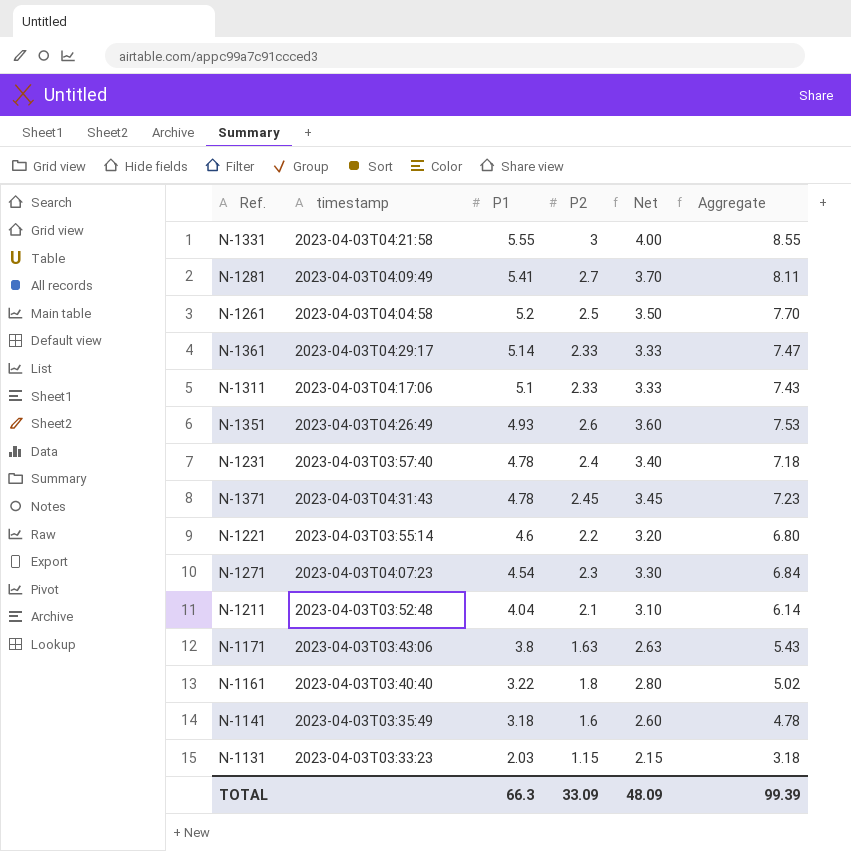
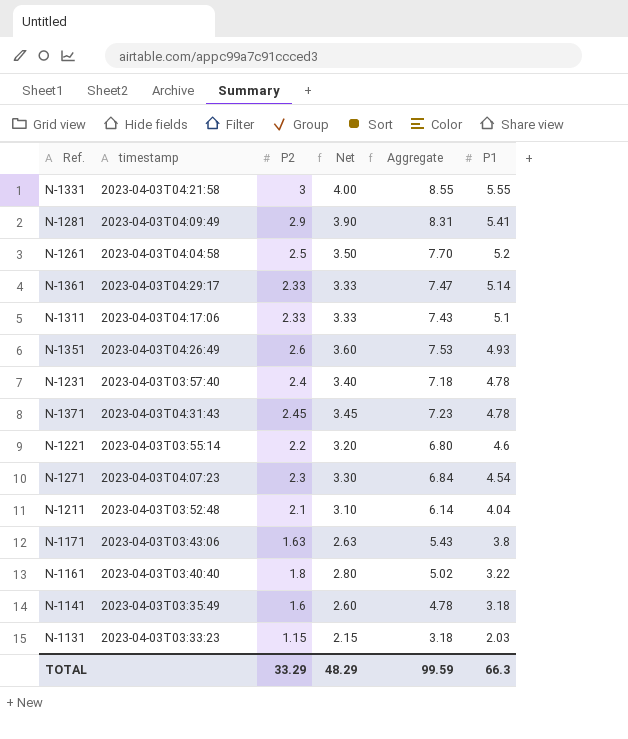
column P1 | position: 3 -> 6
N-1281 | P2: 2.7 -> 2.9
N-1281 | Net: 3.70 -> 3.90
N-1281 | Aggregate: 8.11 -> 8.31
TOTAL | P2: 33.09 -> 33.29
TOTAL | Net: 48.09 -> 48.29
TOTAL | Aggregate: 99.39 -> 99.59

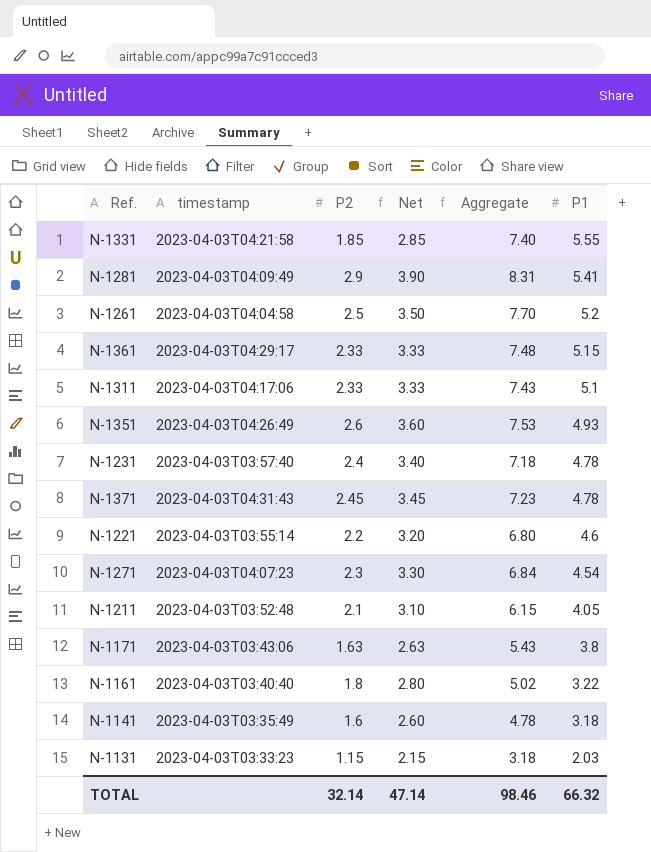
N-1331 | P2: 3 -> 1.85
N-1331 | Net: 4.00 -> 2.85
N-1331 | Aggregate: 8.55 -> 7.40
N-1361 | Aggregate: 7.47 -> 7.48
N-1361 | P1: 5.14 -> 5.15
N-1211 | Aggregate: 6.14 -> 6.15
N-1211 | P1: 4.04 -> 4.05
TOTAL | P2: 33.29 -> 32.14
TOTAL | Net: 48.29 -> 47.14
TOTAL | Aggregate: 99.59 -> 98.46
TOTAL | P1: 66.3 -> 66.32

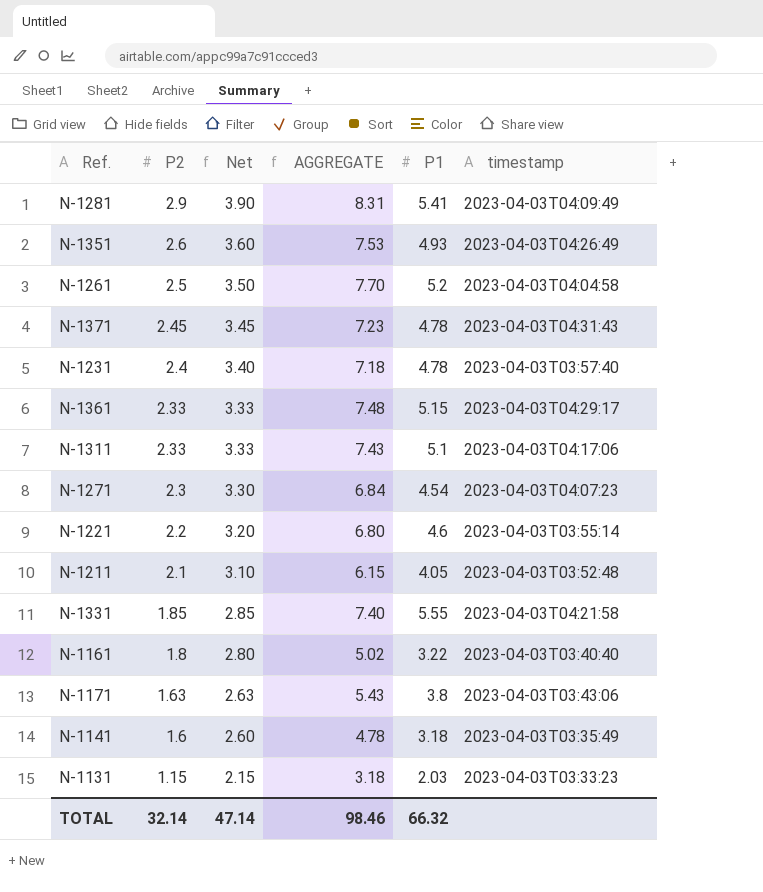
row order: P1 descending -> P2 descending
column name: Aggregate -> AGGREGATE
column timestamp | position: 2 -> 6

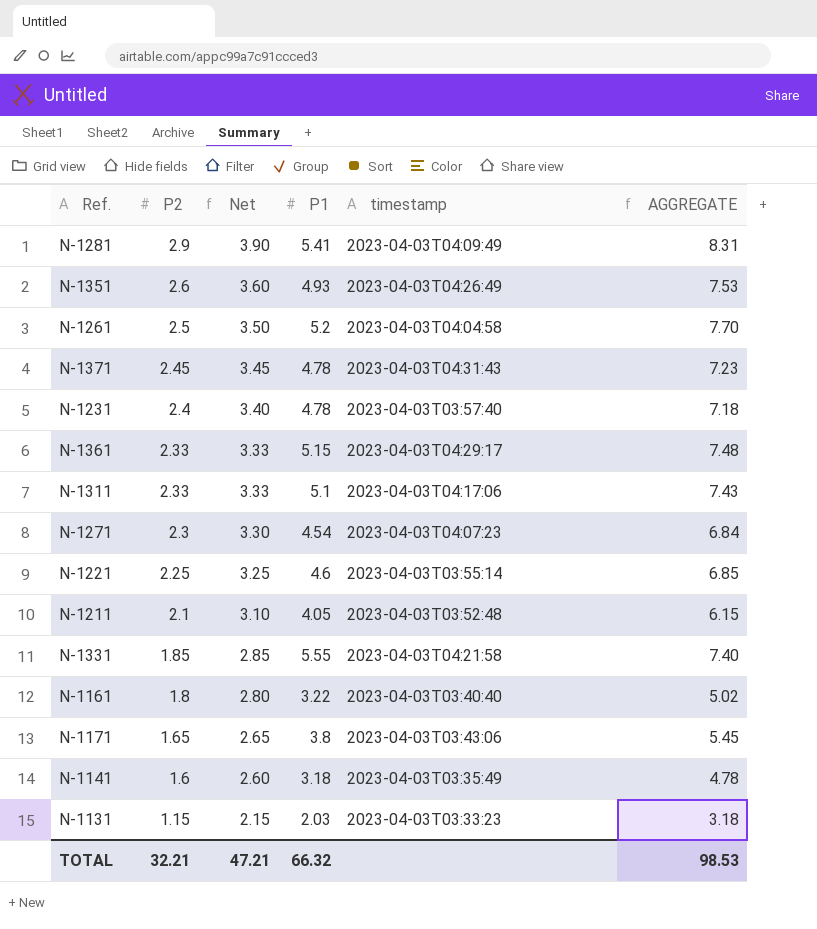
column AGGREGATE | position: 4 -> 6
N-1221 | P2: 2.2 -> 2.25
N-1221 | Net: 3.20 -> 3.25
N-1221 | AGGREGATE: 6.80 -> 6.85
N-1171 | P2: 1.63 -> 1.65
N-1171 | Net: 2.63 -> 2.65
N-1171 | AGGREGATE: 5.43 -> 5.45
TOTAL | P2: 32.14 -> 32.21
TOTAL | Net: 47.14 -> 47.21
TOTAL | AGGREGATE: 98.46 -> 98.53

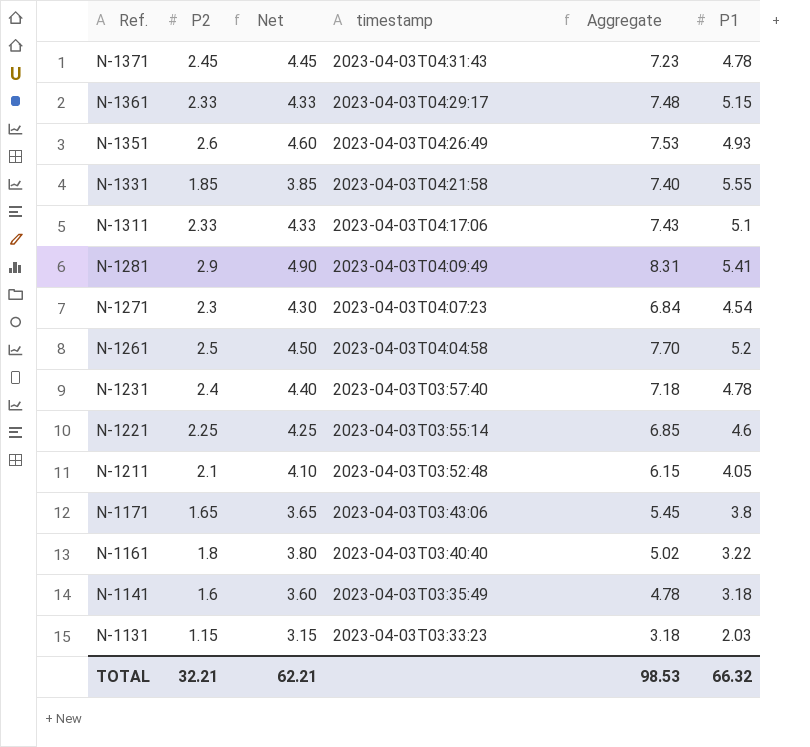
row order: P2 descending -> Ref. descending
column Net | formula: [P2] + 1 -> [P2] + 2
column name: AGGREGATE -> Aggregate
column P1 | position: 4 -> 6
TOTAL | Net: 47.21 -> 62.21

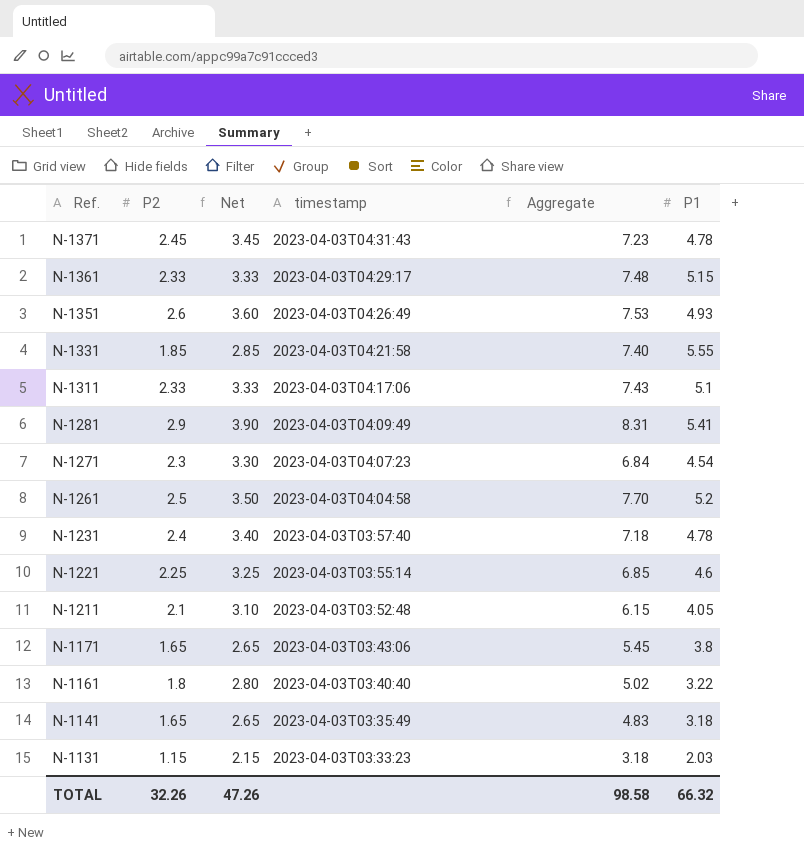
column Net | formula: [P2] + 2 -> [P2] + 1
N-1141 | P2: 1.6 -> 1.65
N-1141 | Aggregate: 4.78 -> 4.83
TOTAL | P2: 32.21 -> 32.26
TOTAL | Net: 62.21 -> 47.26
TOTAL | Aggregate: 98.53 -> 98.58

